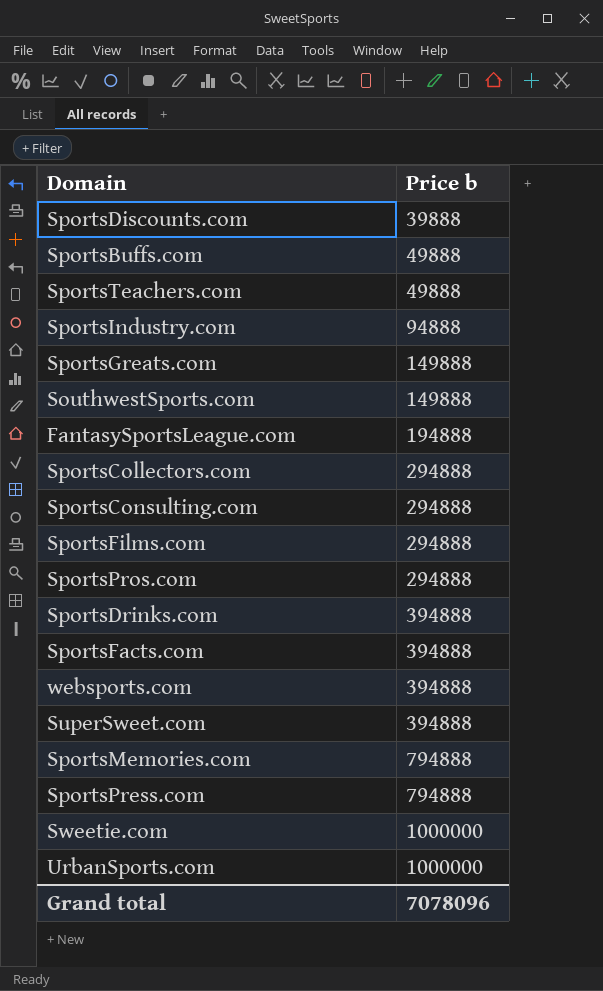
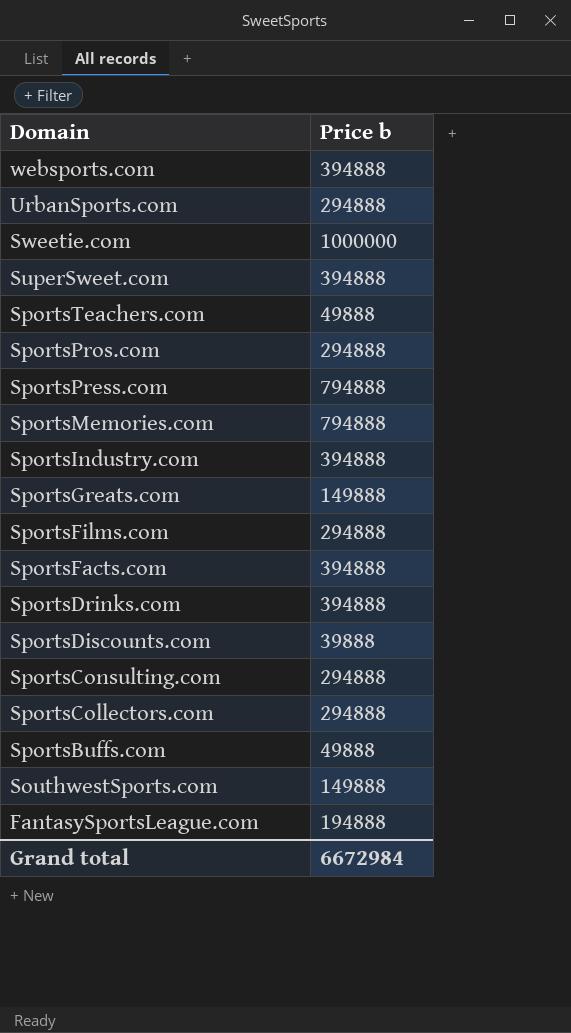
row order: Price b ascending -> Domain descending
UrbanSports.com | Price b: 1000000 -> 294888
SportsIndustry.com | Price b: 94888 -> 394888
Grand total | Price b: 7078096 -> 6672984

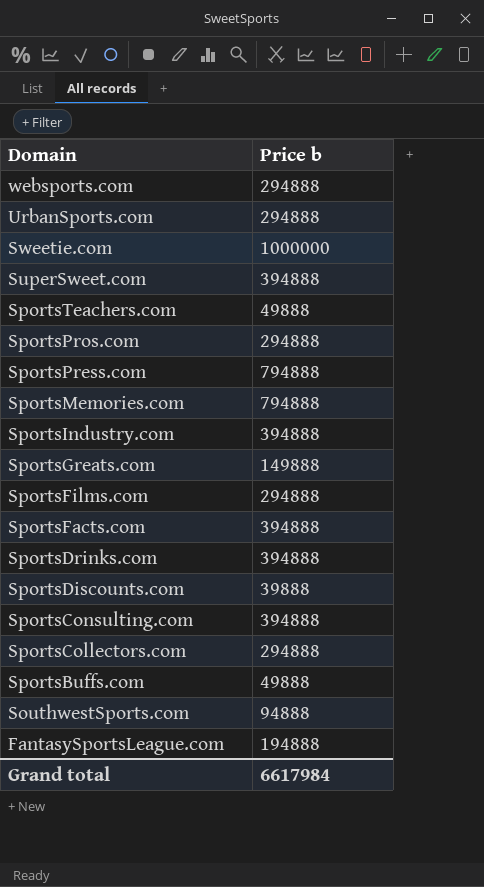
websports.com | Price b: 394888 -> 294888
SportsConsulting.com | Price b: 294888 -> 394888
SouthwestSports.com | Price b: 149888 -> 94888
Grand total | Price b: 6672984 -> 6617984

